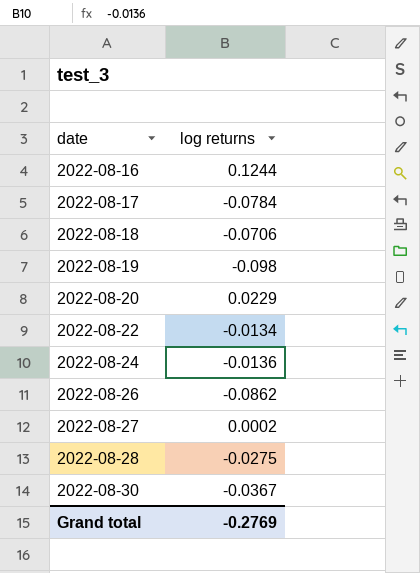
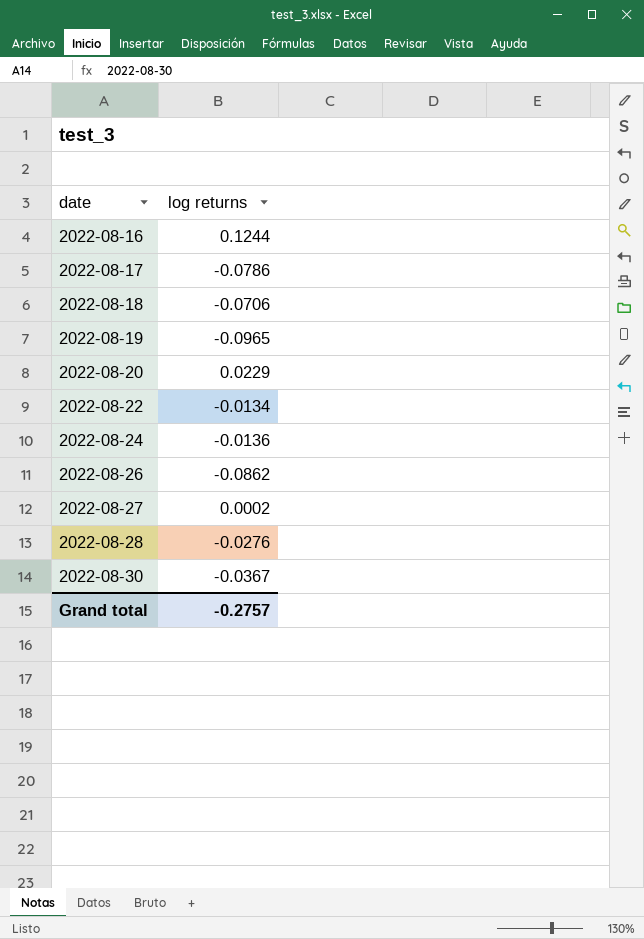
2022-08-17 | log returns: -0.0784 -> -0.0786
2022-08-19 | log returns: -0.098 -> -0.0965
2022-08-28 | log returns: -0.0275 -> -0.0276
Grand total | log returns: -0.2769 -> -0.2757

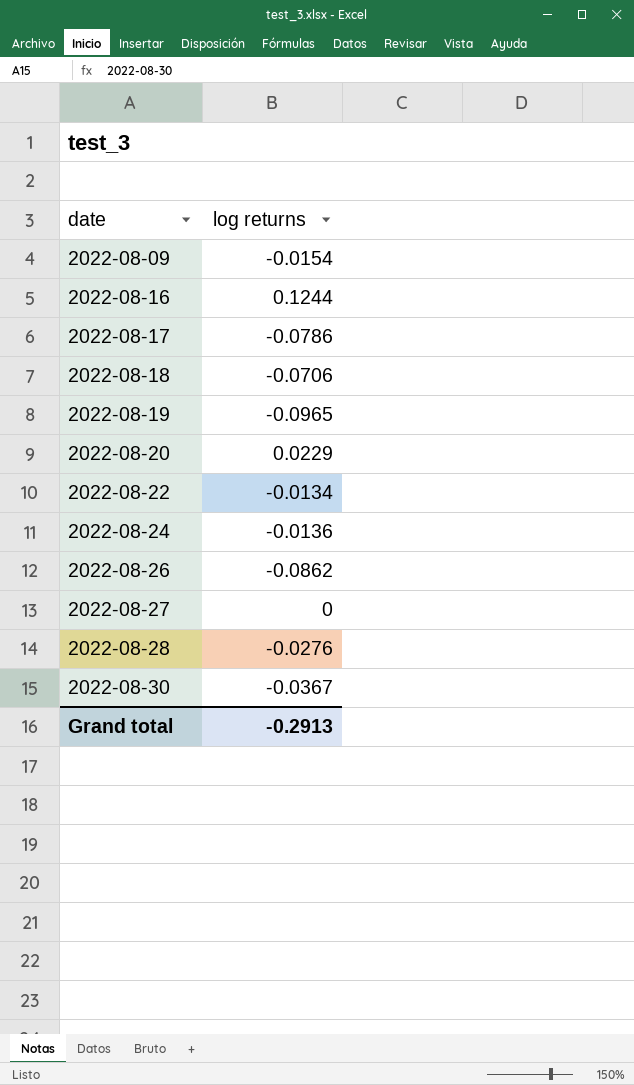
row 2022-08-09: none -> -0.0154
2022-08-27 | log returns: 0.0002 -> 0
Grand total | log returns: -0.2757 -> -0.2913

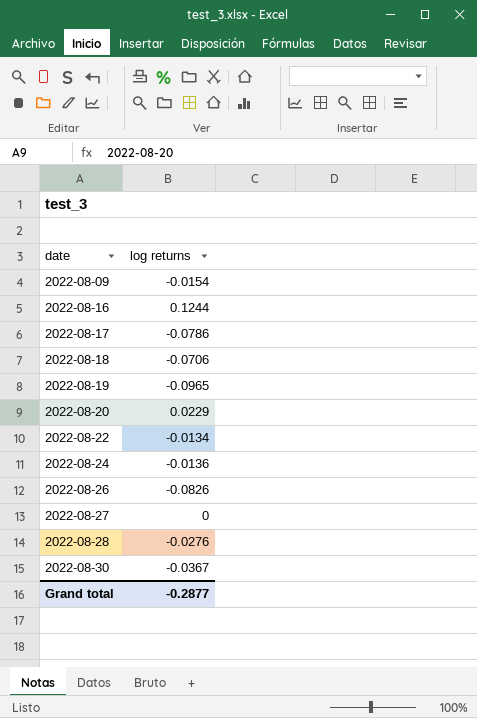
2022-08-26 | log returns: -0.0862 -> -0.0826
Grand total | log returns: -0.2913 -> -0.2877

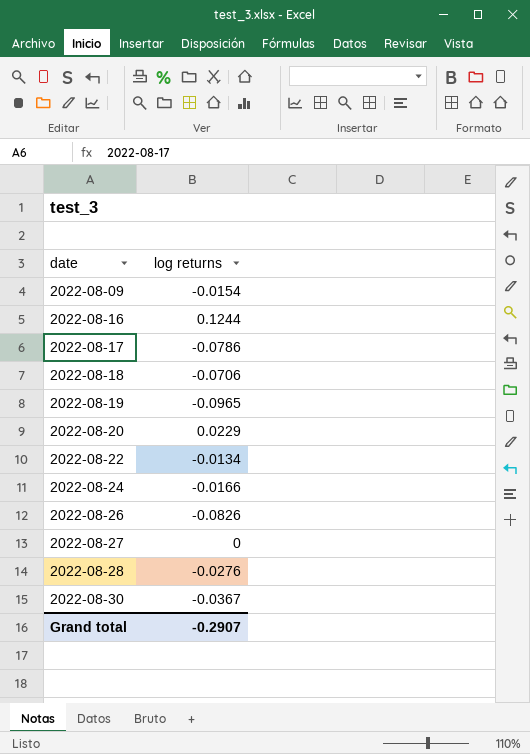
2022-08-24 | log returns: -0.0136 -> -0.0166
Grand total | log returns: -0.2877 -> -0.2907

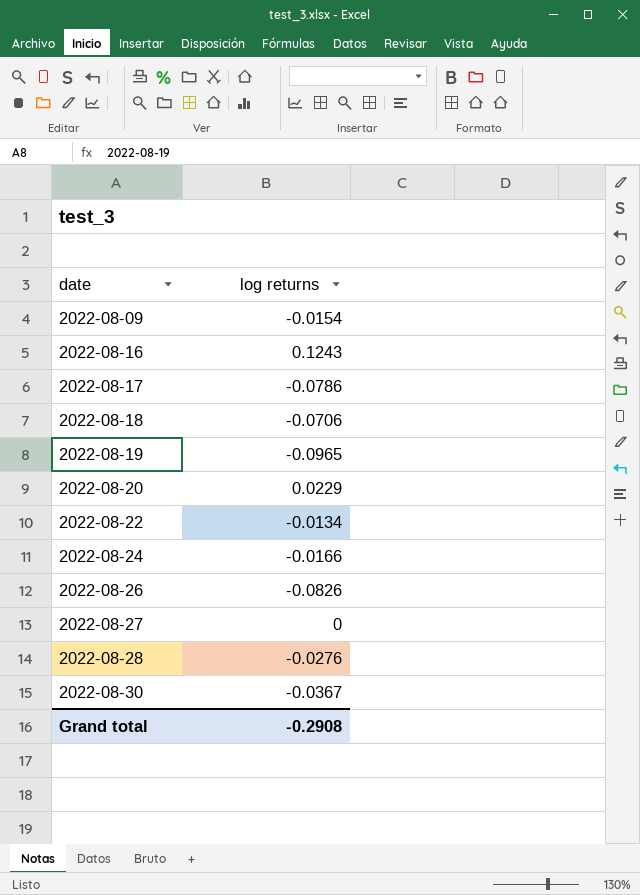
2022-08-16 | log returns: 0.1244 -> 0.1243
Grand total | log returns: -0.2907 -> -0.2908

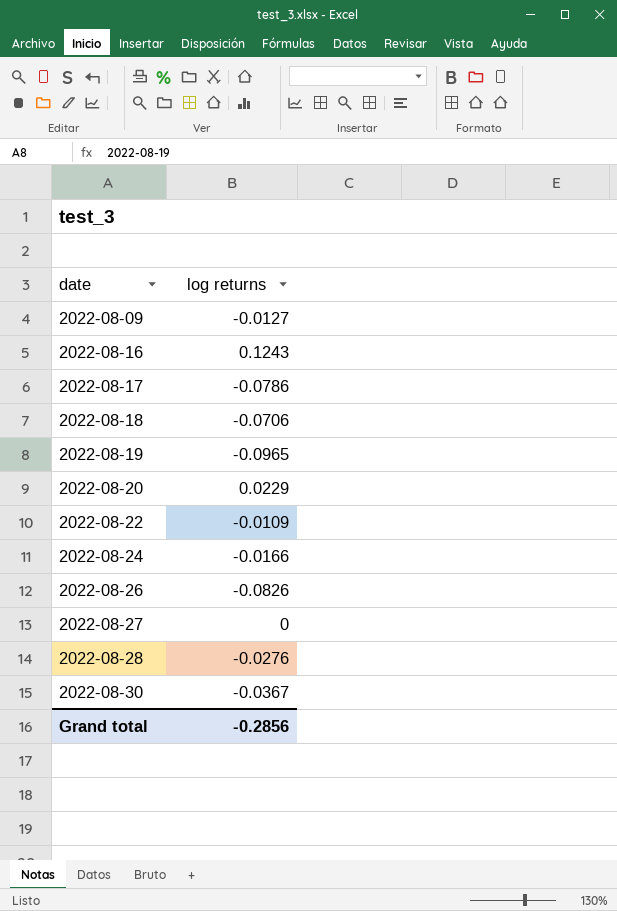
2022-08-09 | log returns: -0.0154 -> -0.0127
2022-08-22 | log returns: -0.0134 -> -0.0109
Grand total | log returns: -0.2908 -> -0.2856

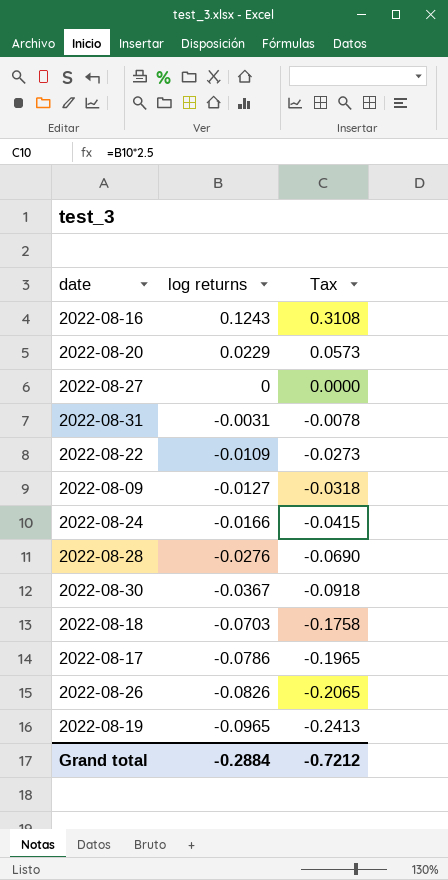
row order: date ascending -> log returns descending
column Tax | formula: none -> [log returns] * 2.5
row 2022-08-31: none -> -0.0031 | -0.0078
2022-08-18 | log returns: -0.0706 -> -0.0703
Grand total | log returns: -0.2856 -> -0.2884

